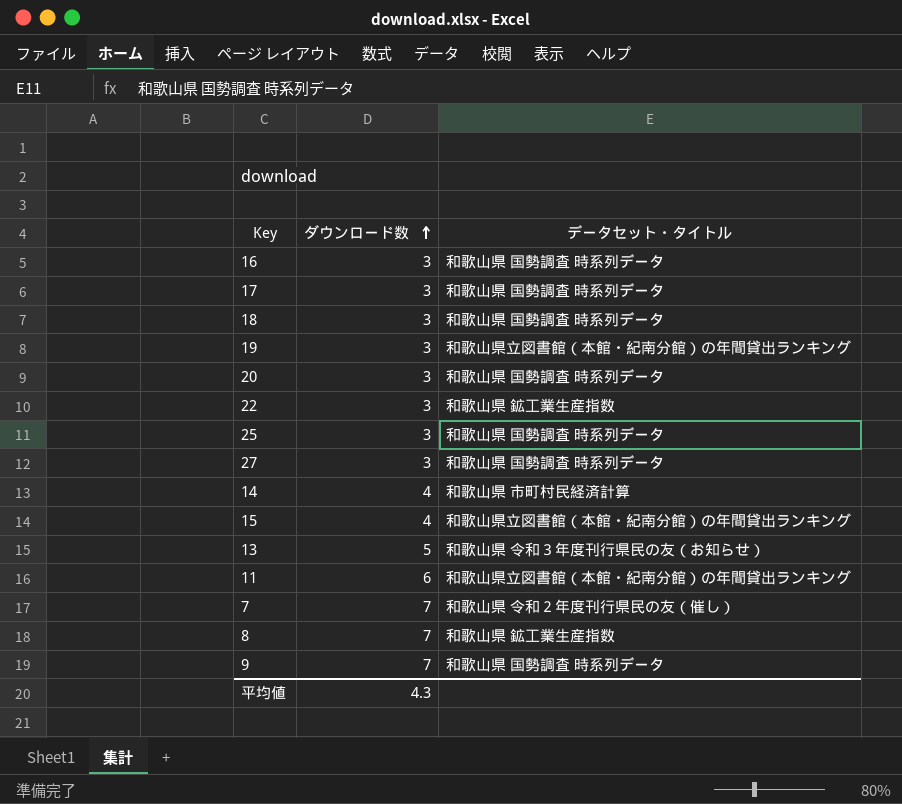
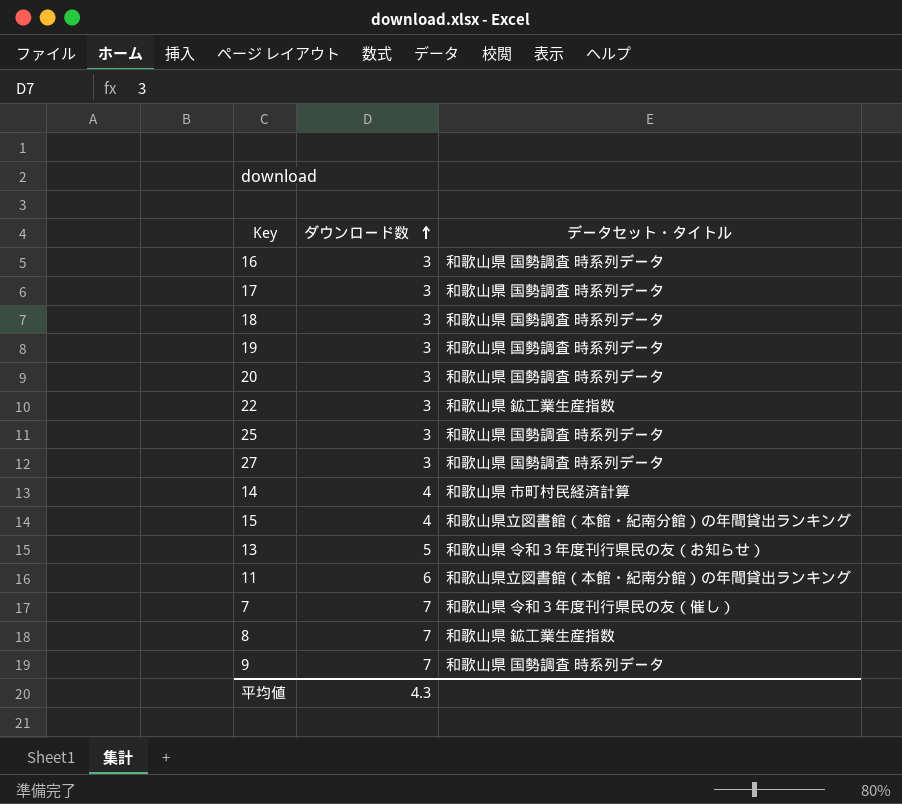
19 | データセット・タイトル: 和歌山県立図書館（本館・紀南分館）の年間貸出ランキング -> 和歌山県 国勢調査 時系列データ
7 | データセット・タイトル: 和歌山県 令和２年度刊行県民の友（催し） -> 和歌山県 令和３年度刊行県民の友（催し）

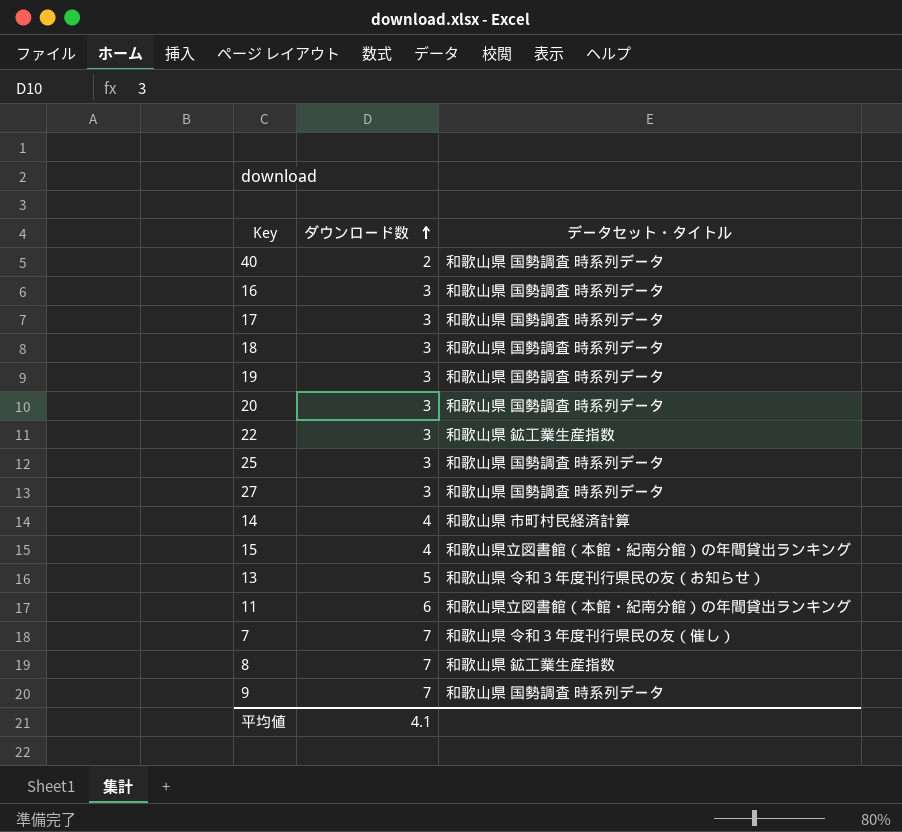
row 40: none -> 2 | 和歌山県 国勢調査 時系列データ
平均値 | ダウンロード数: 4.3 -> 4.1

